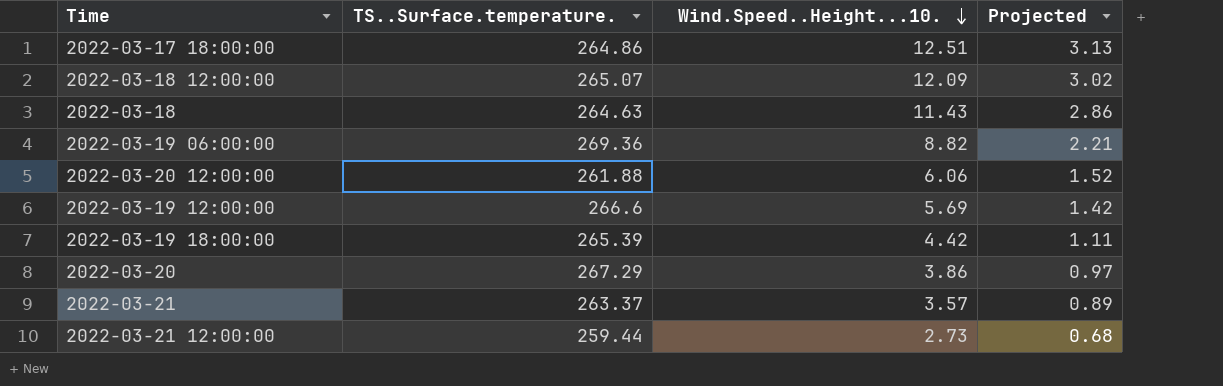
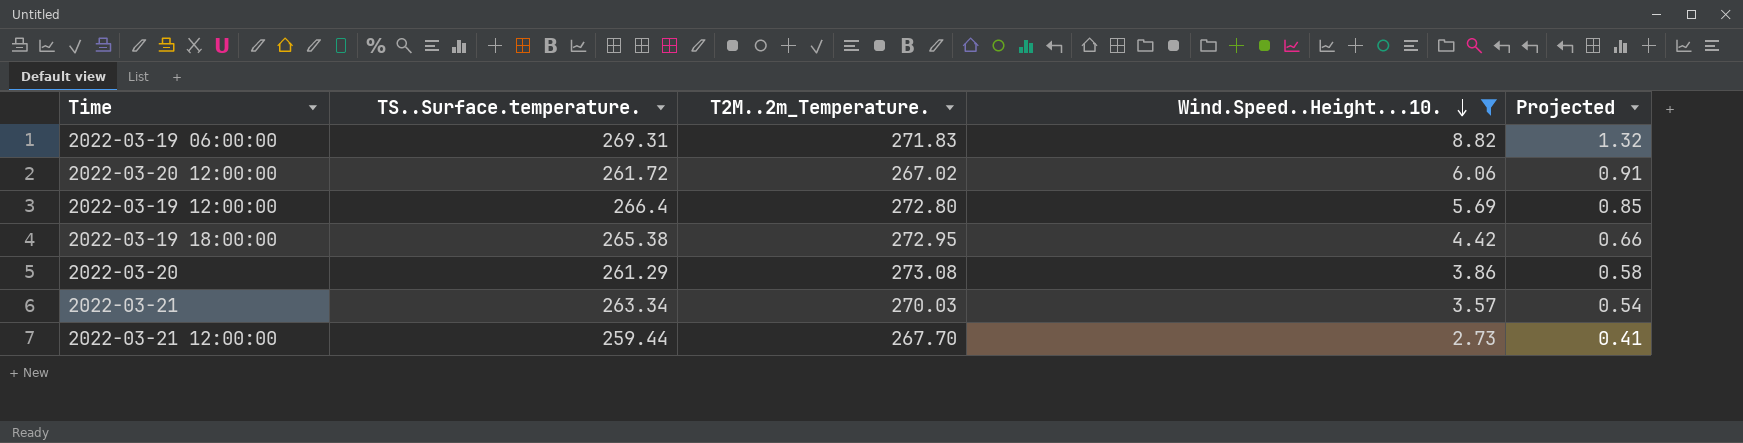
filter: none -> Wind.Speed..Height...10. <= 8.82
column T2M..2m_Temperature. | position: none -> 3
column Projected | formula: [Wind.Speed..Height...10.] * 0.25 -> [Wind.Speed..Height...10.] * 0.15
2022-03-19 06:00:00 | TS..Surface.temperature.: 269.36 -> 269.31
2022-03-20 12:00:00 | TS..Surface.temperature.: 261.88 -> 261.72
2022-03-19 12:00:00 | TS..Surface.temperature.: 266.6 -> 266.4
2022-03-19 18:00:00 | TS..Surface.temperature.: 265.39 -> 265.38
2022-03-20 | TS..Surface.temperature.: 267.29 -> 261.29
2022-03-21 | TS..Surface.temperature.: 263.37 -> 263.34

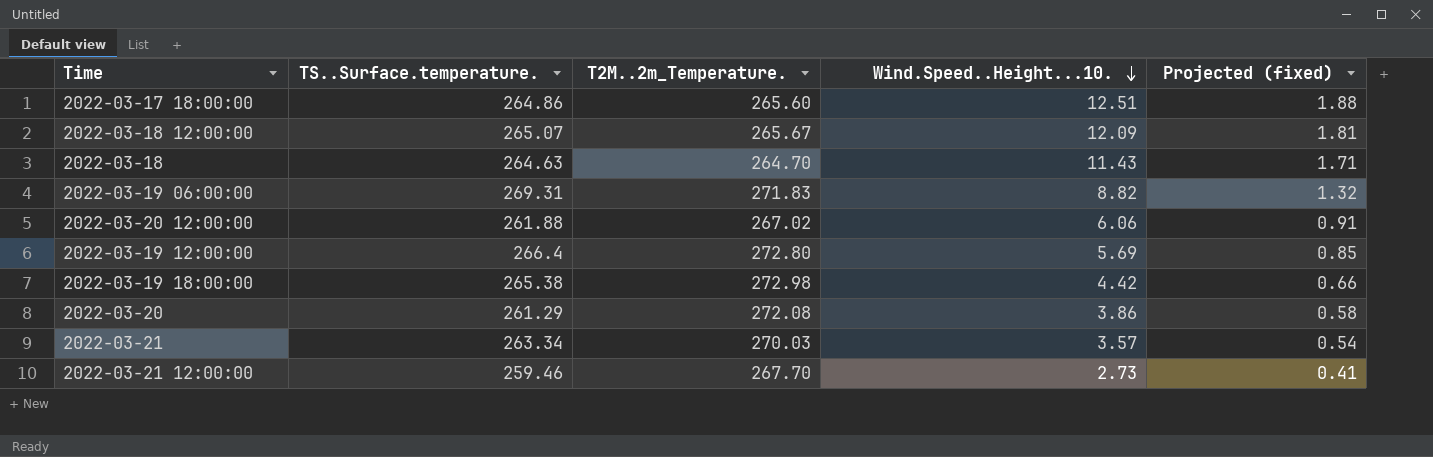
filter: Wind.Speed..Height...10. <= 8.82 -> none
column name: Projected -> Projected (fixed)
2022-03-20 12:00:00 | TS..Surface.temperature.: 261.72 -> 261.88
2022-03-19 18:00:00 | T2M..2m_Temperature.: 272.95 -> 272.98
2022-03-20 | T2M..2m_Temperature.: 273.08 -> 272.08
2022-03-21 12:00:00 | TS..Surface.temperature.: 259.44 -> 259.46

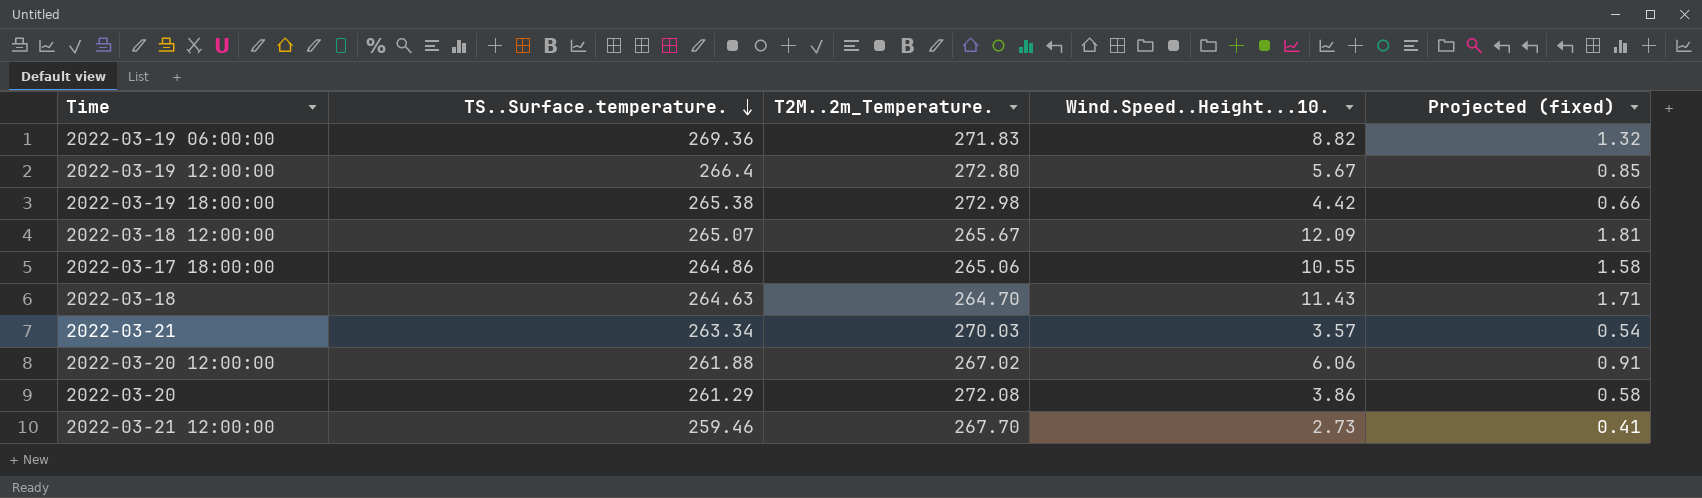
row order: Wind.Speed..Height...10. descending -> TS..Surface.temperature. descending
2022-03-19 06:00:00 | TS..Surface.temperature.: 269.31 -> 269.36
2022-03-19 12:00:00 | Wind.Speed..Height...10.: 5.69 -> 5.67
2022-03-17 18:00:00 | T2M..2m_Temperature.: 265.60 -> 265.06
2022-03-17 18:00:00 | Wind.Speed..Height...10.: 12.51 -> 10.55
2022-03-17 18:00:00 | Projected (fixed): 1.88 -> 1.58

